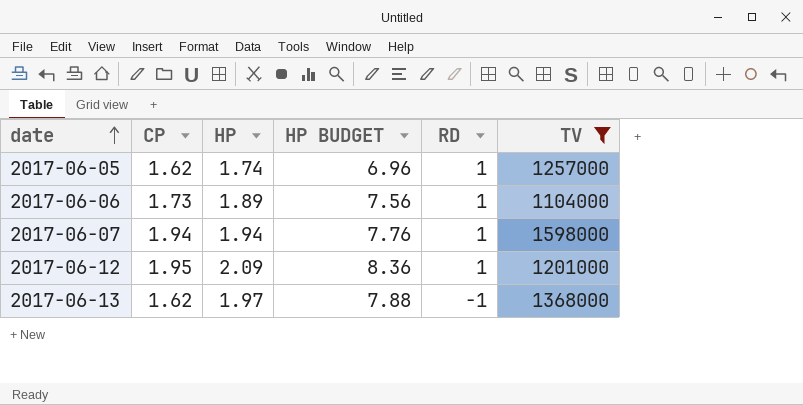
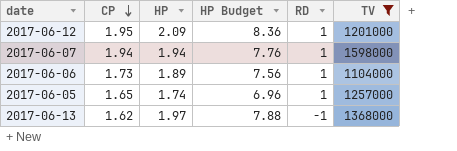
row order: date ascending -> CP descending
column name: HP BUDGET -> HP Budget
2017-06-05 | CP: 1.62 -> 1.65

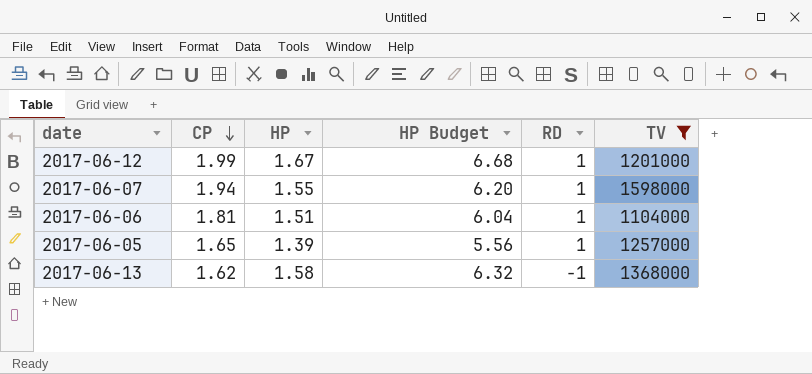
2017-06-12 | CP: 1.95 -> 1.99
2017-06-12 | HP: 2.09 -> 1.67
2017-06-12 | HP Budget: 8.36 -> 6.68
2017-06-07 | HP: 1.94 -> 1.55
2017-06-07 | HP Budget: 7.76 -> 6.20
2017-06-06 | CP: 1.73 -> 1.81
2017-06-06 | HP: 1.89 -> 1.51
2017-06-06 | HP Budget: 7.56 -> 6.04
2017-06-05 | HP: 1.74 -> 1.39
2017-06-05 | HP Budget: 6.96 -> 5.56
2017-06-13 | HP: 1.97 -> 1.58
2017-06-13 | HP Budget: 7.88 -> 6.32

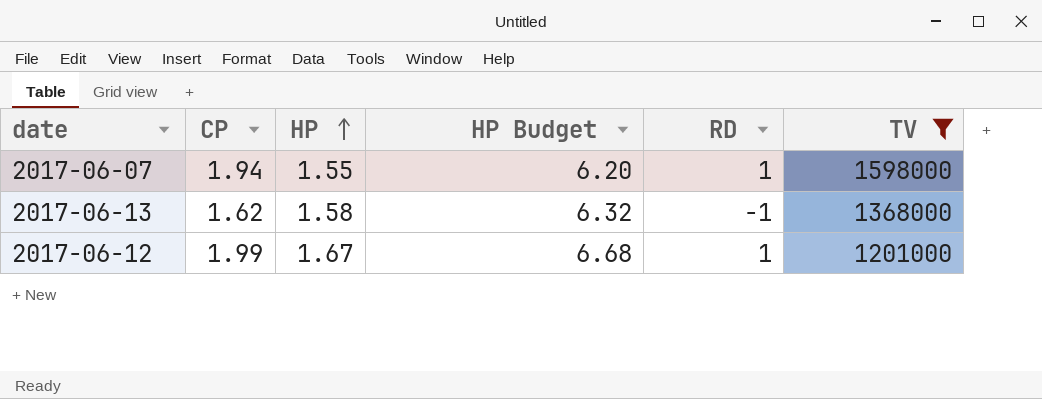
row order: CP descending -> HP ascending
row 2017-06-06: 1.81 | 1.51 | 6.04 | 1 | 1104000 -> none
row 2017-06-05: 1.65 | 1.39 | 5.56 | 1 | 1257000 -> none

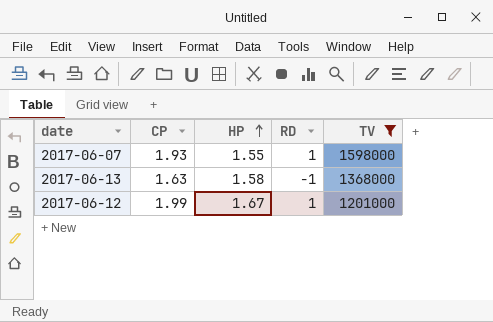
column HP Budget | formula: [HP] * 4 -> none
2017-06-07 | CP: 1.94 -> 1.93
2017-06-13 | CP: 1.62 -> 1.63

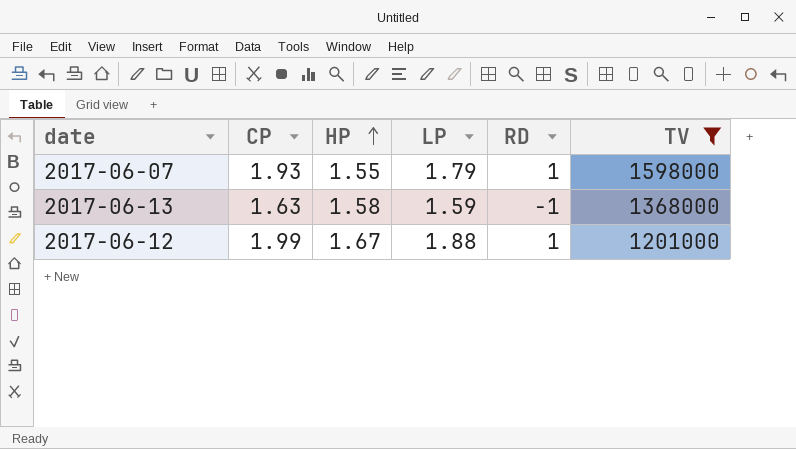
column LP | position: none -> 4

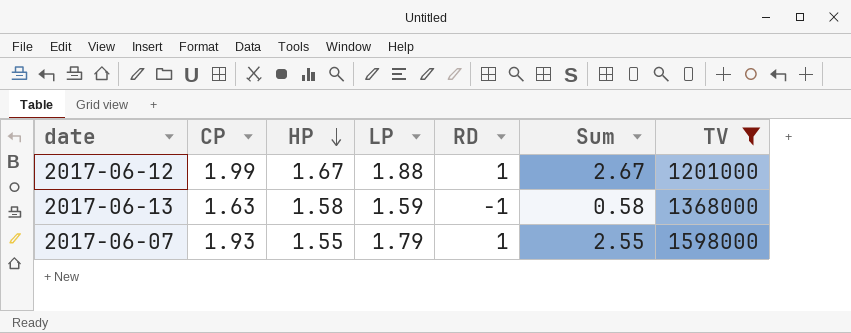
row order: HP ascending -> HP descending
column Sum | formula: none -> [HP] + [RD]

